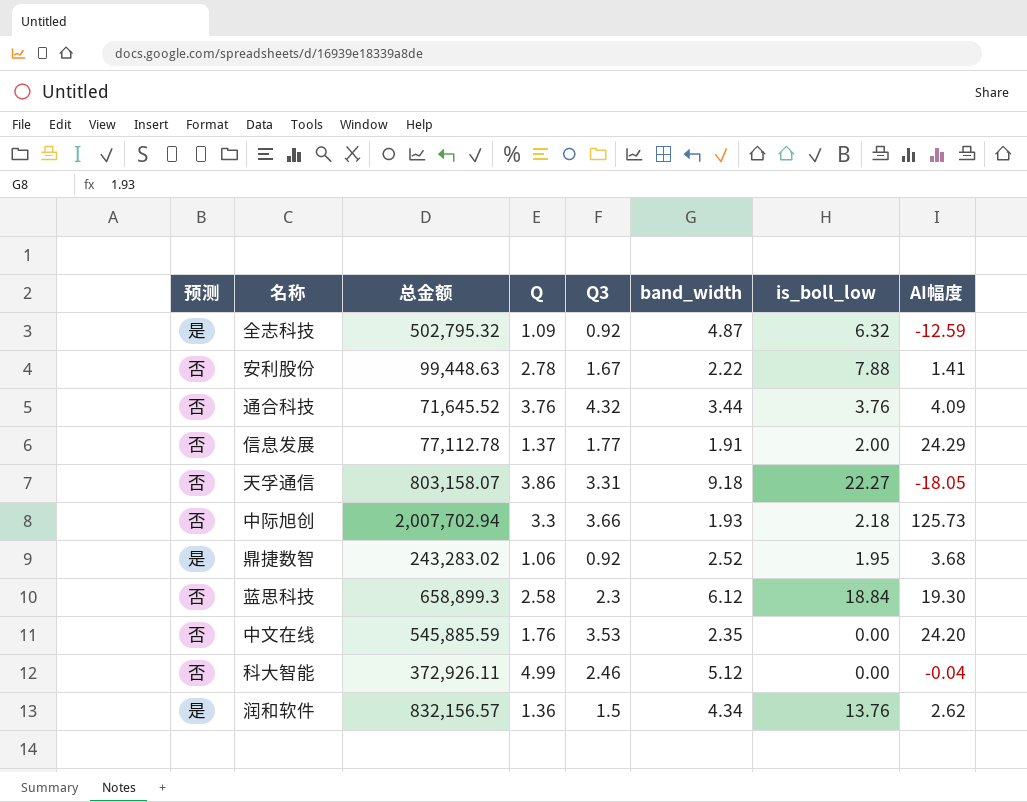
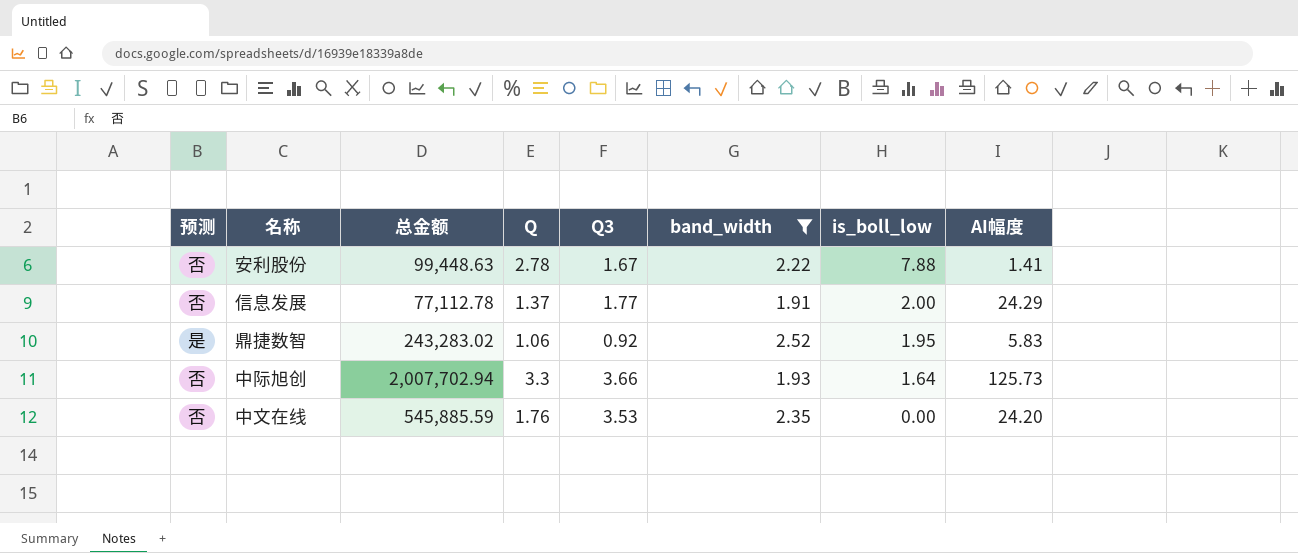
filter: none -> band_width <= 2.52
row order: none -> is_boll_low descending
鼎捷数智 | AI幅度: 3.68 -> 5.83
中际旭创 | is_boll_low: 2.18 -> 1.64

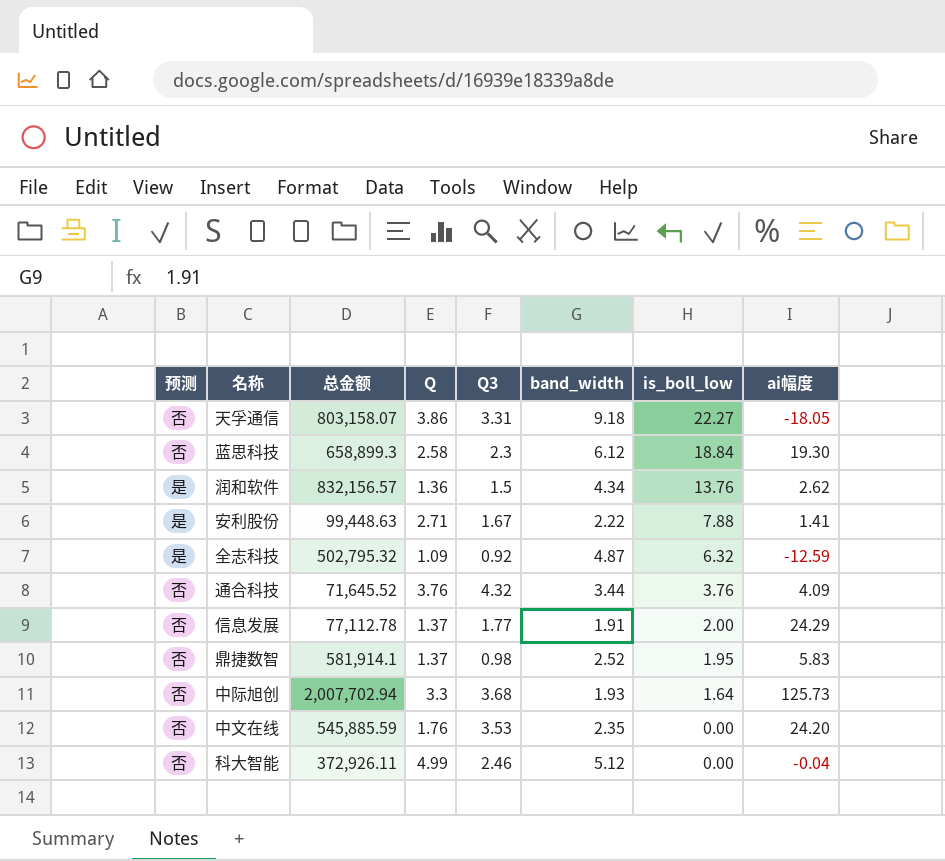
filter: band_width <= 2.52 -> none
column name: AI幅度 -> ai幅度
安利股份 | 预测: 否 -> 是
安利股份 | Q: 2.78 -> 2.71
鼎捷数智 | 预测: 是 -> 否
鼎捷数智 | 总金额: 243,283.02 -> 581,914.1
鼎捷数智 | Q: 1.06 -> 1.37
鼎捷数智 | Q3: 0.92 -> 0.98
中际旭创 | Q3: 3.66 -> 3.68

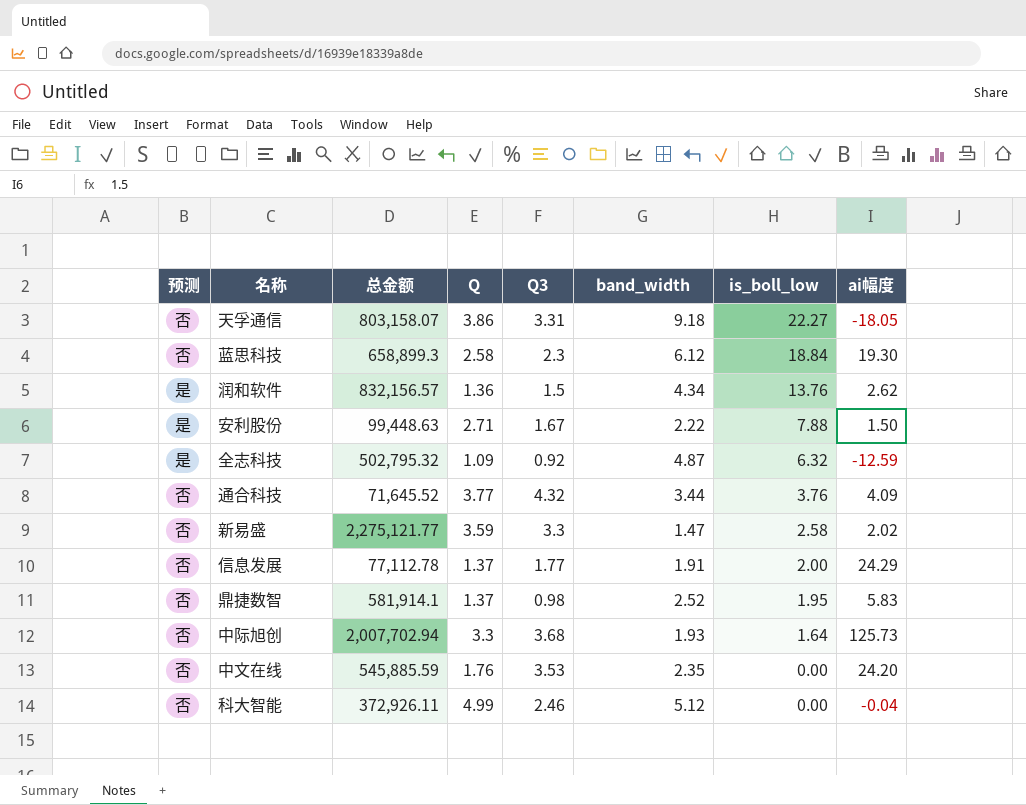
安利股份 | ai幅度: 1.41 -> 1.50
通合科技 | Q: 3.76 -> 3.77
row 新易盛: none -> 否 | 2,275,121.77 | 3.59 | 3.3 | 1.47 | 2.58 | 2.02

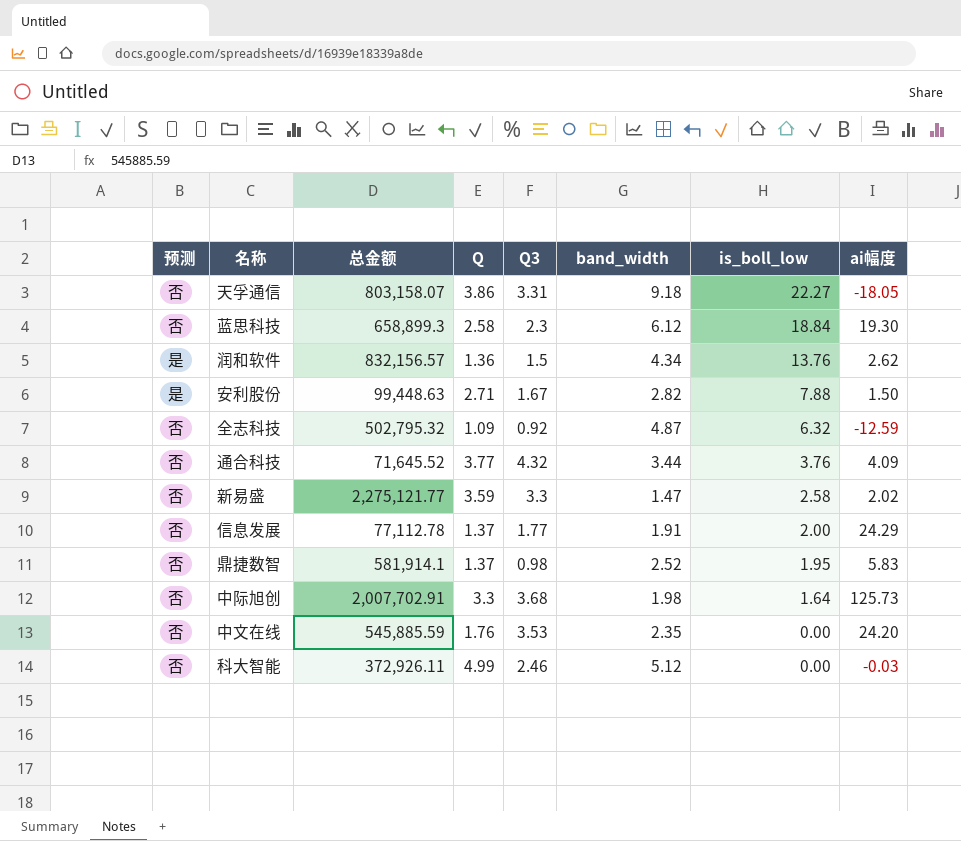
安利股份 | band_width: 2.22 -> 2.82
全志科技 | 预测: 是 -> 否
中际旭创 | 总金额: 2,007,702.94 -> 2,007,702.91
中际旭创 | band_width: 1.93 -> 1.98
科大智能 | ai幅度: -0.04 -> -0.03

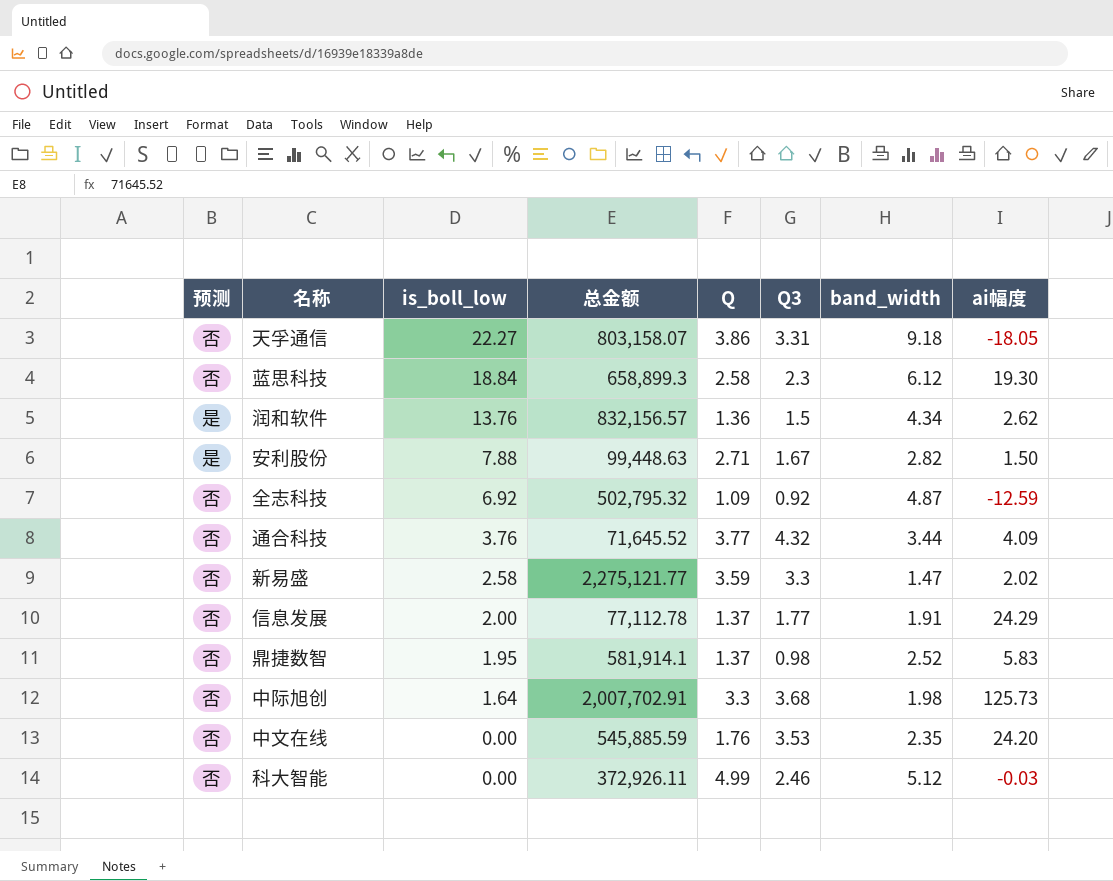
column is_boll_low | position: 7 -> 3
全志科技 | is_boll_low: 6.32 -> 6.92

